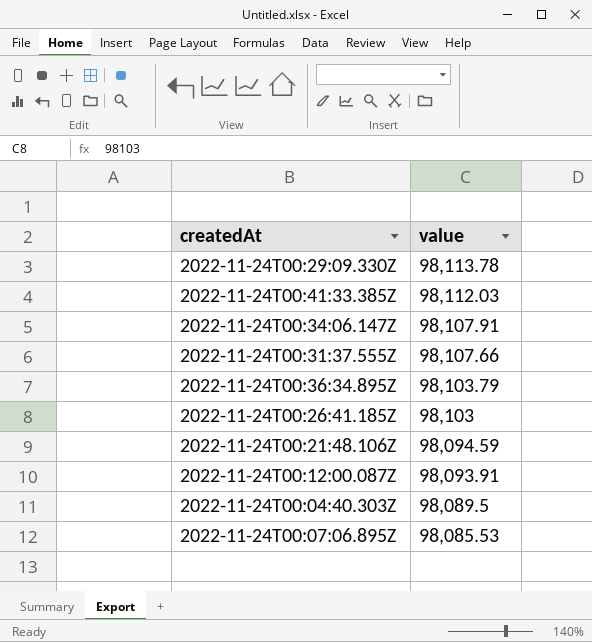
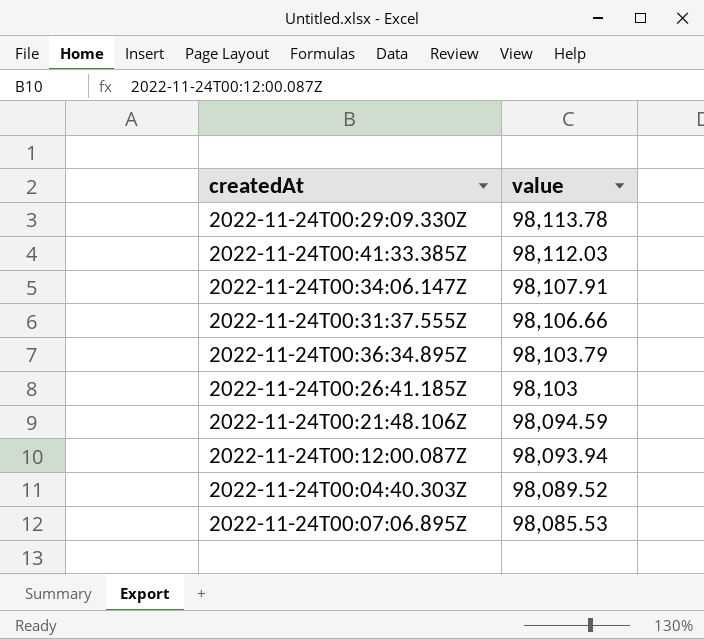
2022-11-24T00:31:37.555Z | value: 98,107.66 -> 98,106.66
2022-11-24T00:12:00.087Z | value: 98,093.91 -> 98,093.94
2022-11-24T00:04:40.303Z | value: 98,089.5 -> 98,089.52

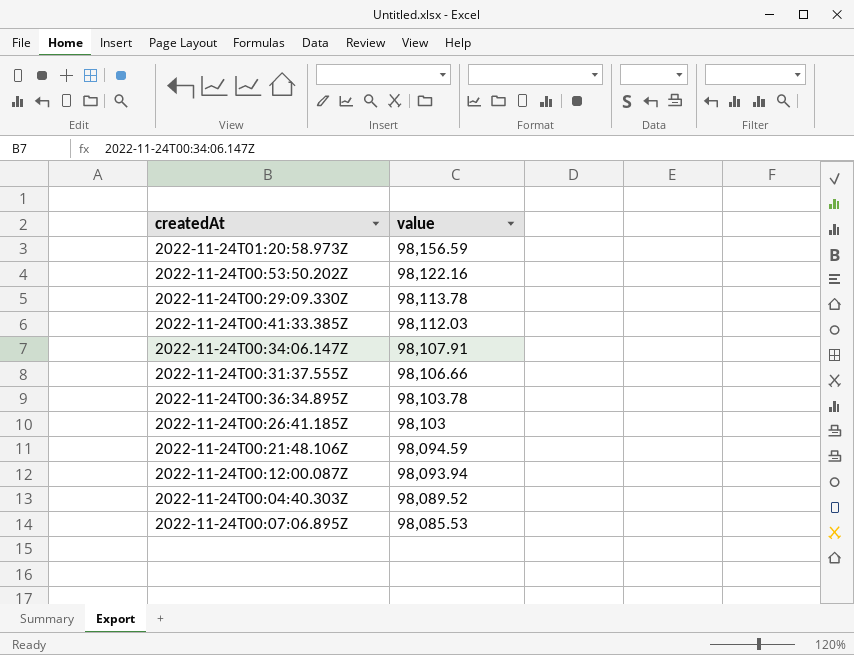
row 2022-11-24T01:20:58.973Z: none -> 98,156.59
row 2022-11-24T00:53:50.202Z: none -> 98,122.16
2022-11-24T00:36:34.895Z | value: 98,103.79 -> 98,103.78

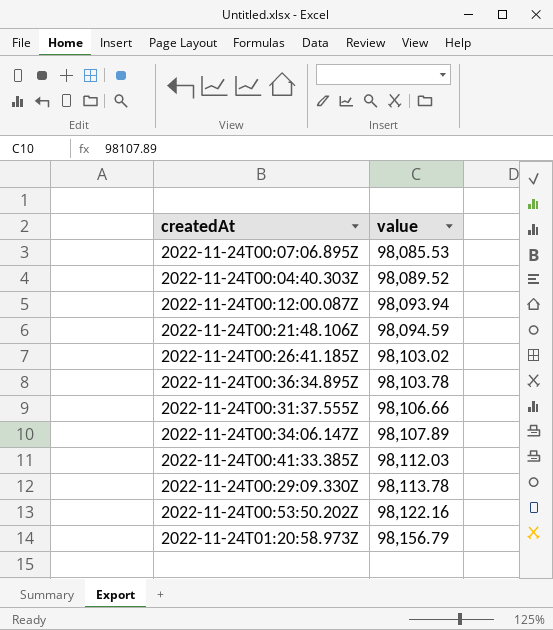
row order: value descending -> value ascending
2022-11-24T00:26:41.185Z | value: 98,103 -> 98,103.02
2022-11-24T00:34:06.147Z | value: 98,107.91 -> 98,107.89
2022-11-24T01:20:58.973Z | value: 98,156.59 -> 98,156.79

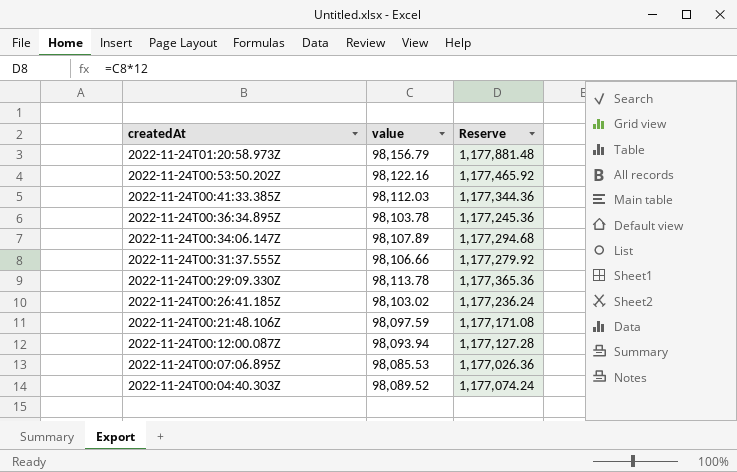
row order: value ascending -> createdAt descending
column Reserve | formula: none -> [value] * 12
2022-11-24T00:21:48.106Z | value: 98,094.59 -> 98,097.59

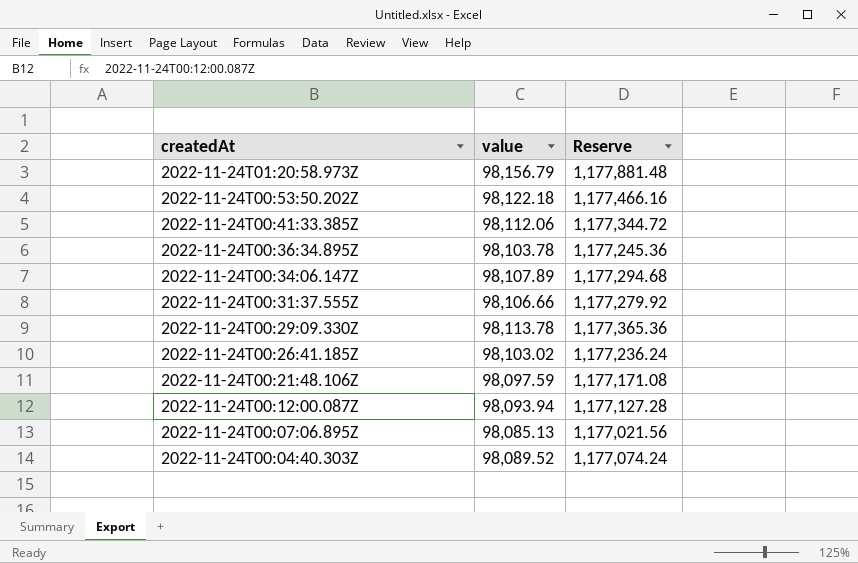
2022-11-24T00:53:50.202Z | value: 98,122.16 -> 98,122.18
2022-11-24T00:53:50.202Z | Reserve: 1,177,465.92 -> 1,177,466.16
2022-11-24T00:41:33.385Z | value: 98,112.03 -> 98,112.06
2022-11-24T00:41:33.385Z | Reserve: 1,177,344.36 -> 1,177,344.72
2022-11-24T00:07:06.895Z | value: 98,085.53 -> 98,085.13
2022-11-24T00:07:06.895Z | Reserve: 1,177,026.36 -> 1,177,021.56

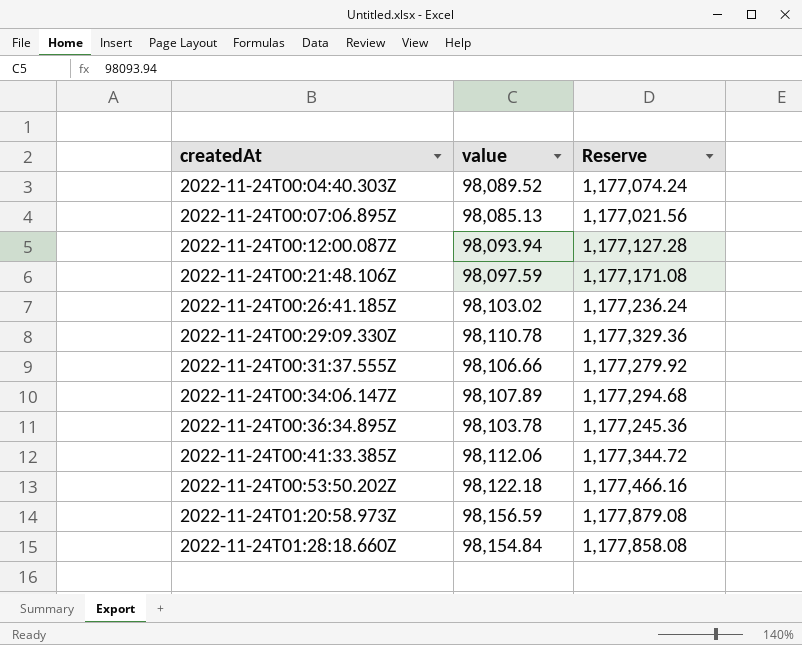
row order: createdAt descending -> createdAt ascending
2022-11-24T00:29:09.330Z | value: 98,113.78 -> 98,110.78
2022-11-24T00:29:09.330Z | Reserve: 1,177,365.36 -> 1,177,329.36
2022-11-24T01:20:58.973Z | value: 98,156.79 -> 98,156.59
2022-11-24T01:20:58.973Z | Reserve: 1,177,881.48 -> 1,177,879.08
row 2022-11-24T01:28:18.660Z: none -> 98,154.84 | 1,177,858.08

